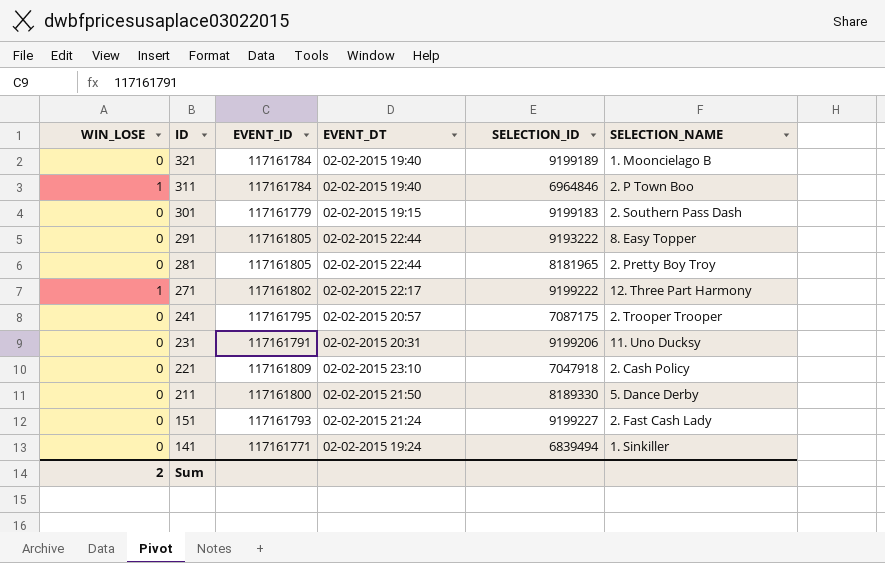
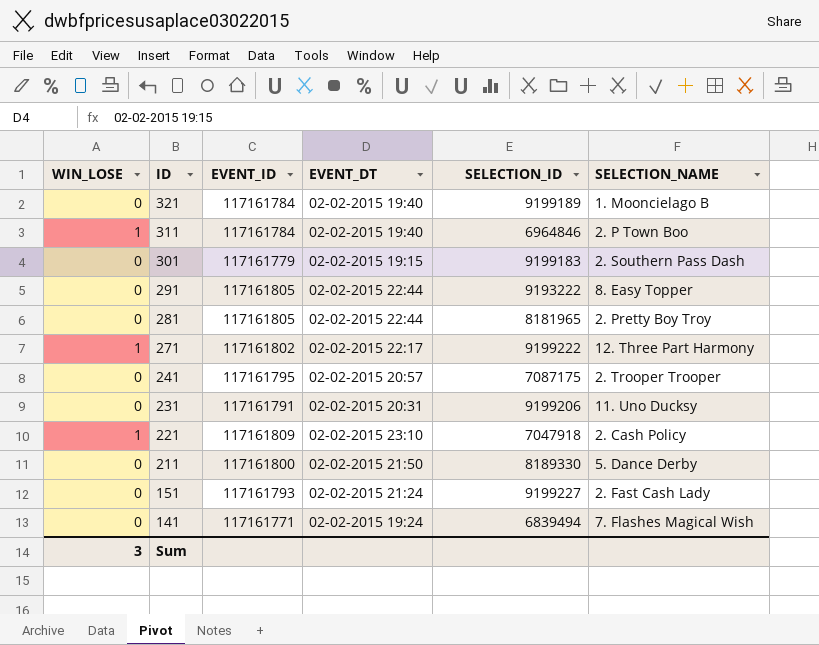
221 | WIN_LOSE: 0 -> 1
141 | SELECTION_NAME: 1. Sinkiller -> 7. Flashes Magical Wish
Sum | WIN_LOSE: 2 -> 3

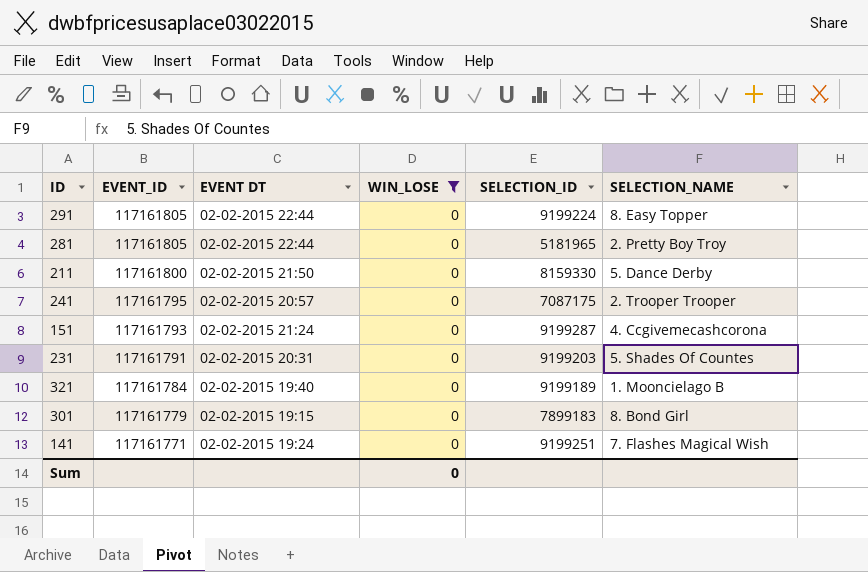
filter: none -> WIN_LOSE = 0
row order: ID descending -> EVENT_ID descending
column name: EVENT_DT -> EVENT DT
column WIN_LOSE | position: 1 -> 4
291 | SELECTION_ID: 9193222 -> 9199224
281 | SELECTION_ID: 8181965 -> 5181965
211 | SELECTION_ID: 8189330 -> 8159330
151 | SELECTION_ID: 9199227 -> 9199287
151 | SELECTION_NAME: 2. Fast Cash Lady -> 4. Ccgivemecashcorona
231 | SELECTION_ID: 9199206 -> 9199203
231 | SELECTION_NAME: 11. Uno Ducksy -> 5. Shades Of Countes
301 | SELECTION_ID: 9199183 -> 7899183
301 | SELECTION_NAME: 2. Southern Pass Dash -> 8. Bond Girl
141 | SELECTION_ID: 6839494 -> 9199251
Sum | WIN_LOSE: 3 -> 0

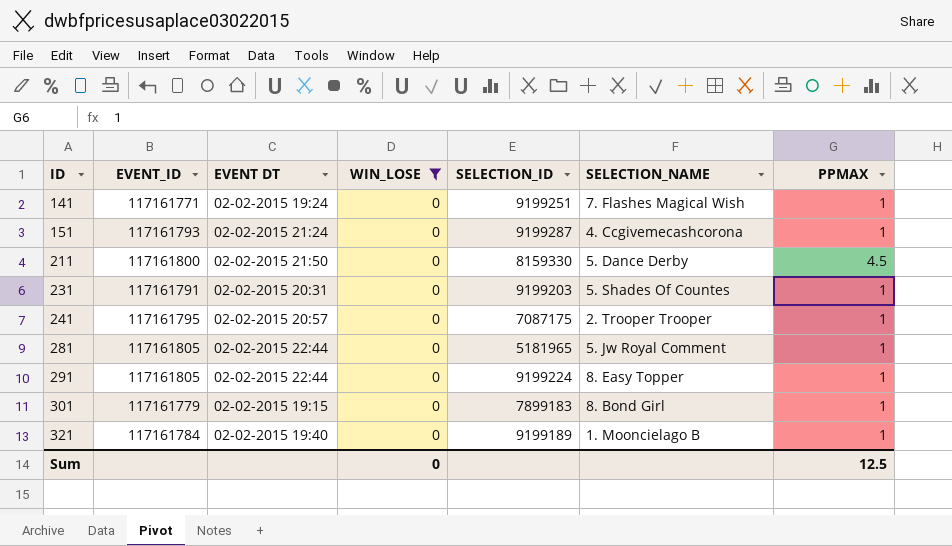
row order: EVENT_ID descending -> ID ascending
column PPMAX | position: none -> 7
281 | SELECTION_NAME: 2. Pretty Boy Troy -> 5. Jw Royal Comment

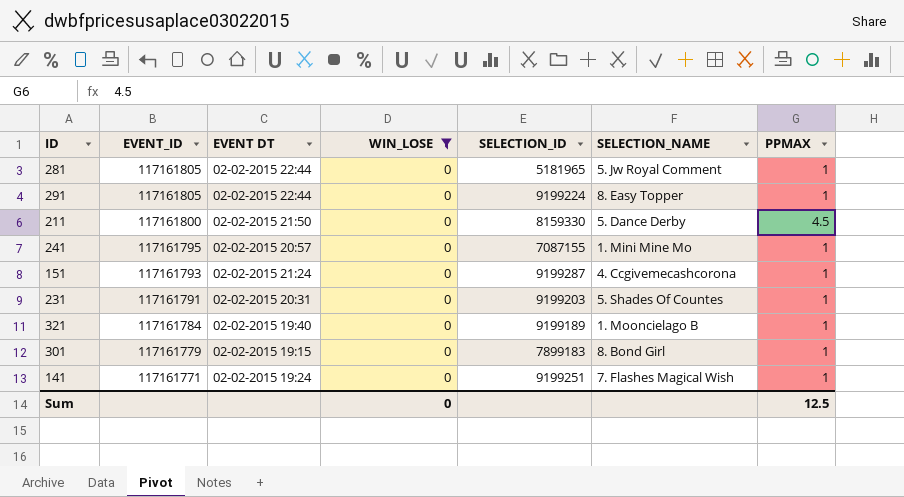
row order: ID ascending -> EVENT_ID descending
241 | SELECTION_ID: 7087175 -> 7087155
241 | SELECTION_NAME: 2. Trooper Trooper -> 1. Mini Mine Mo

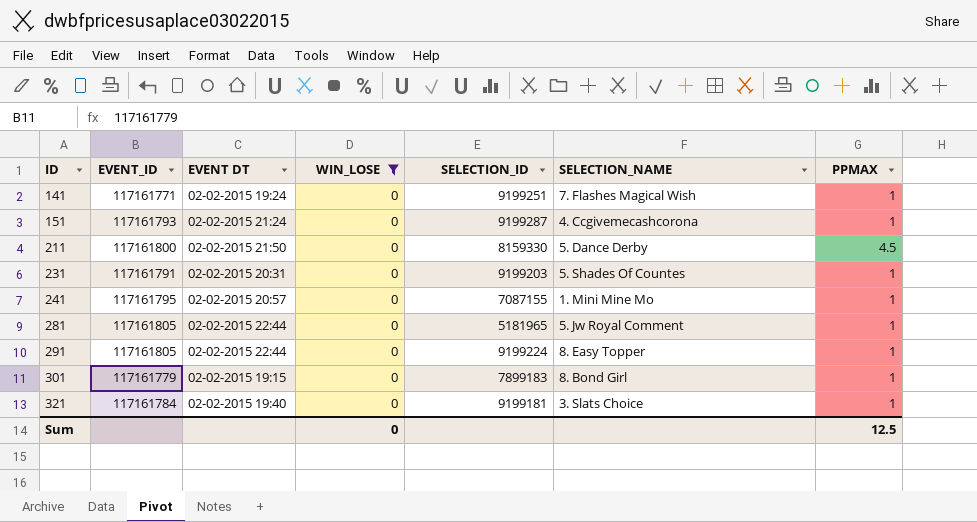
row order: EVENT_ID descending -> ID ascending
321 | SELECTION_ID: 9199189 -> 9199181
321 | SELECTION_NAME: 1. Mooncielago B -> 3. Slats Choice

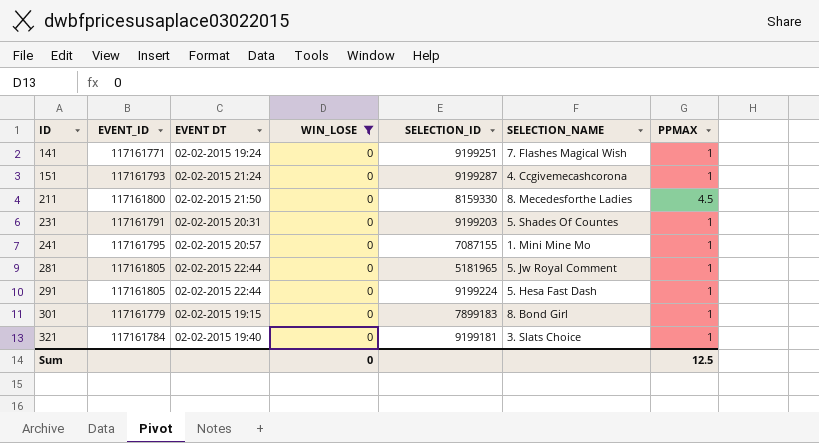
211 | SELECTION_NAME: 5. Dance Derby -> 8. Mecedesforthe Ladies
291 | SELECTION_NAME: 8. Easy Topper -> 5. Hesa Fast Dash

